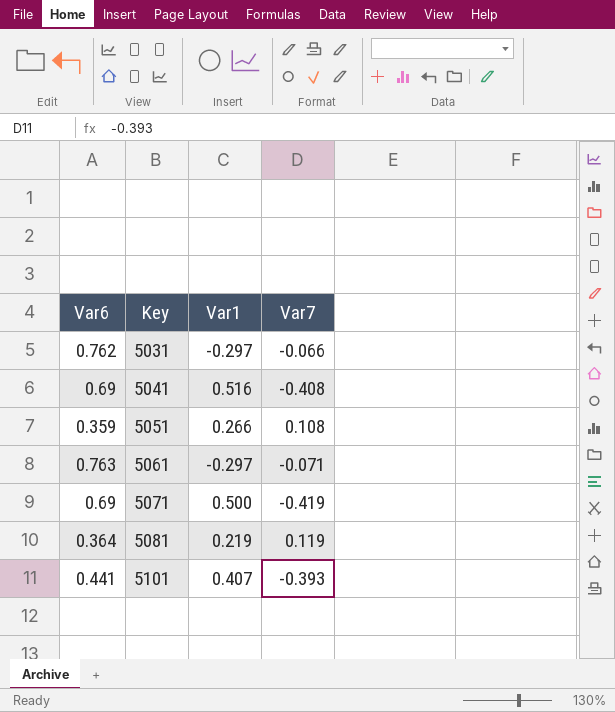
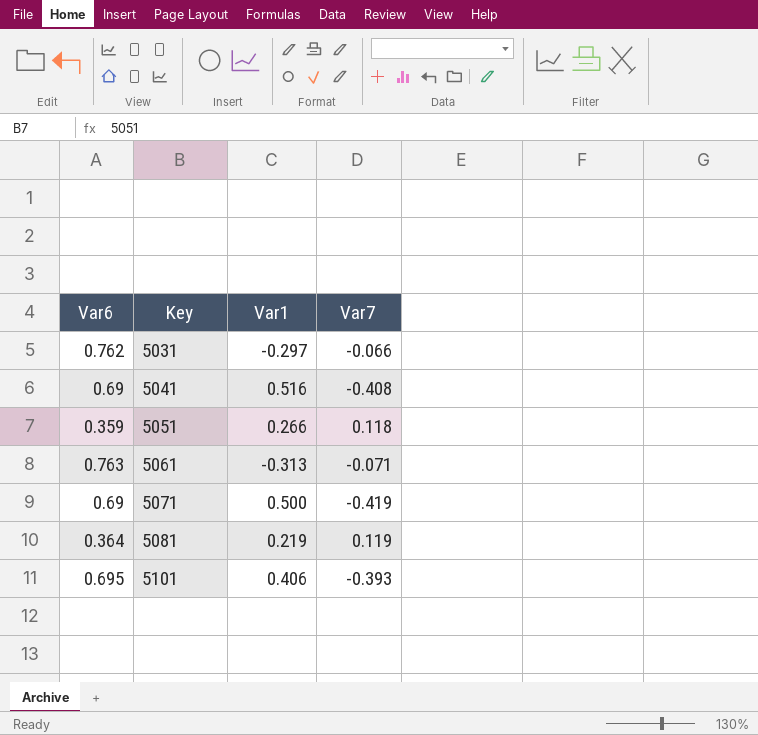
5051 | Var7: 0.108 -> 0.118
5061 | Var1: -0.297 -> -0.313
5101 | Var6: 0.441 -> 0.695
5101 | Var1: 0.407 -> 0.406

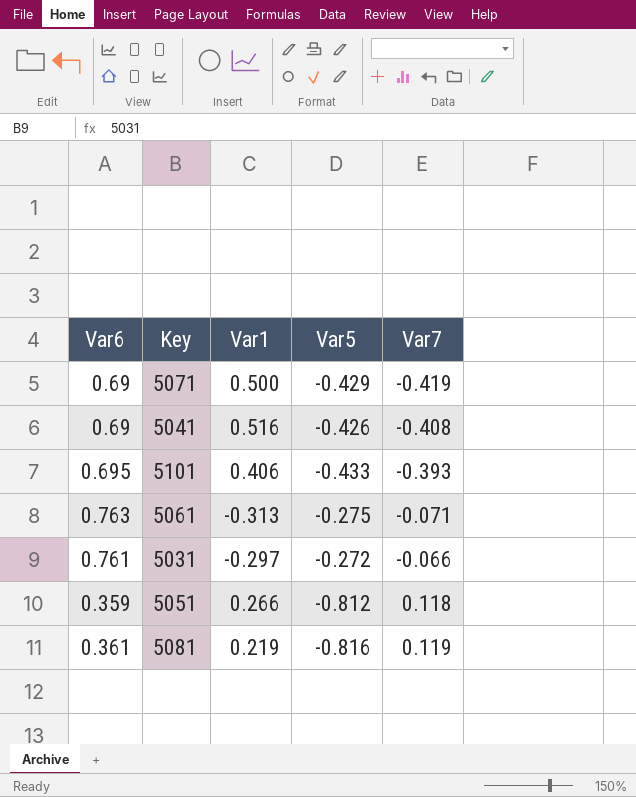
row order: Key ascending -> Var7 ascending
column Var5 | position: none -> 4
5031 | Var6: 0.762 -> 0.761
5081 | Var6: 0.364 -> 0.361

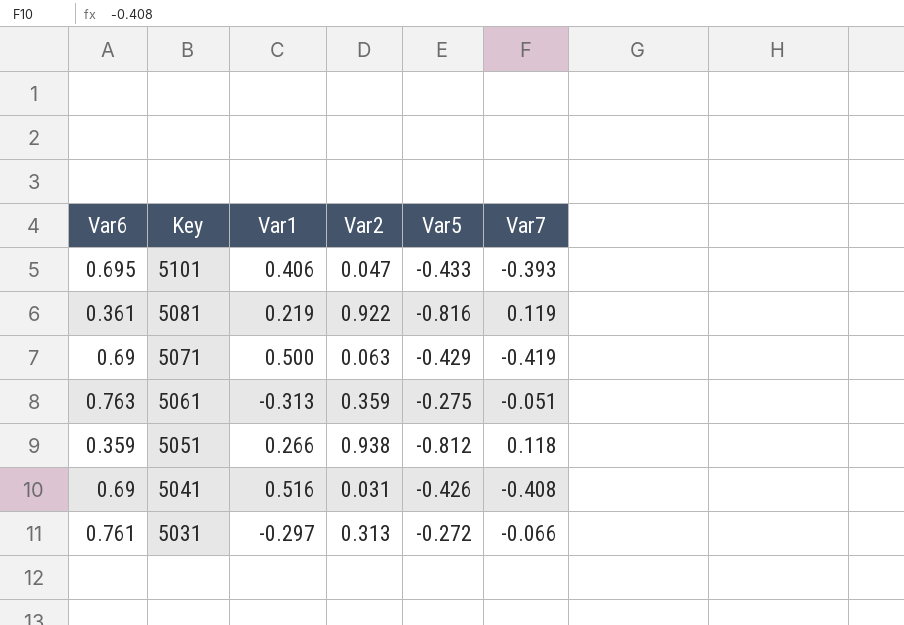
row order: Var7 ascending -> Key descending
column Var2 | position: none -> 4
5061 | Var7: -0.071 -> -0.051

